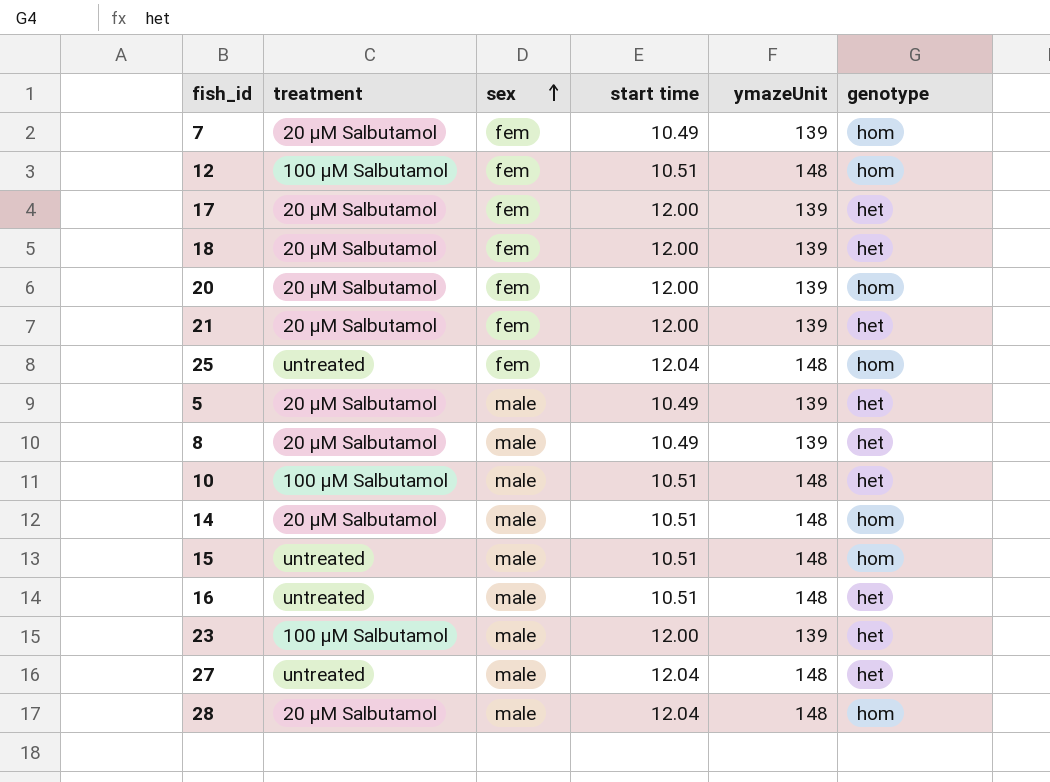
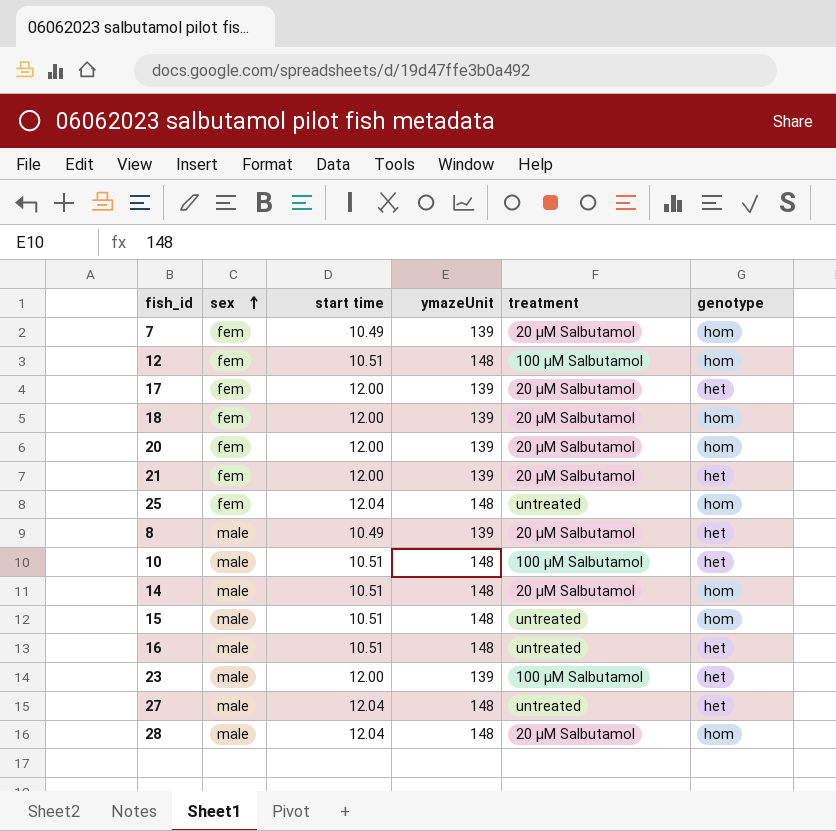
column treatment | position: 2 -> 5
row 5: 20 µM Salbutamol | male | 10.49 | 139 | het -> none
18 | genotype: het -> hom

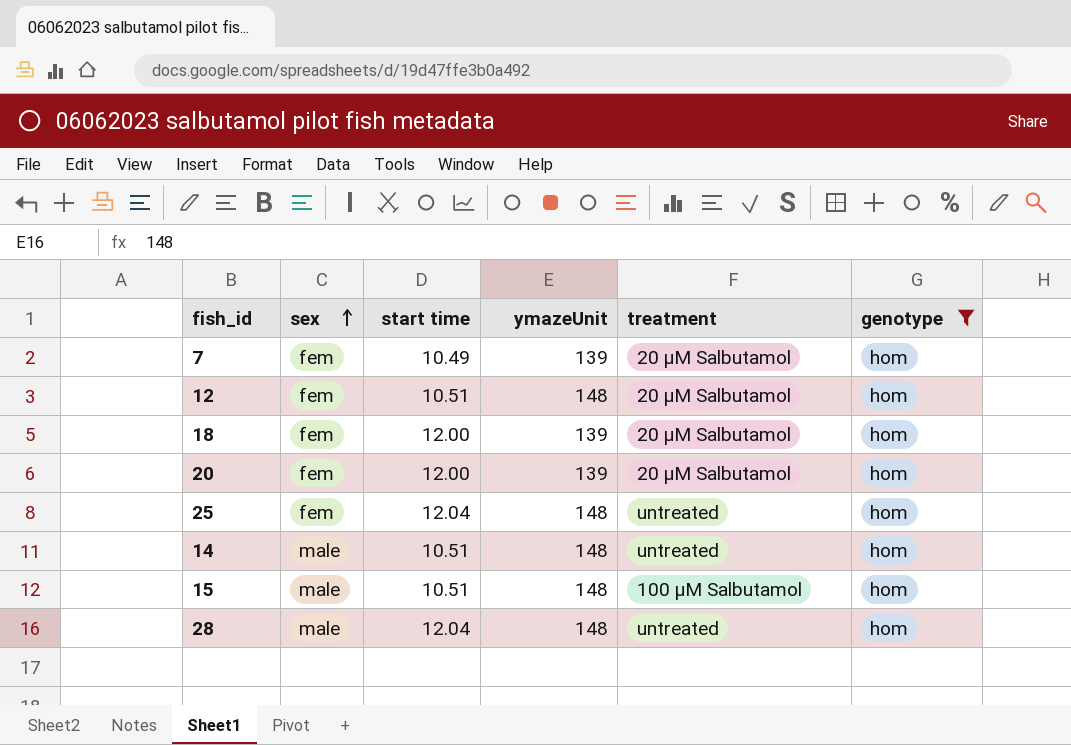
filter: none -> genotype = hom
12 | treatment: 100 µM Salbutamol -> 20 µM Salbutamol
14 | treatment: 20 µM Salbutamol -> untreated
15 | treatment: untreated -> 100 µM Salbutamol
28 | treatment: 20 µM Salbutamol -> untreated

